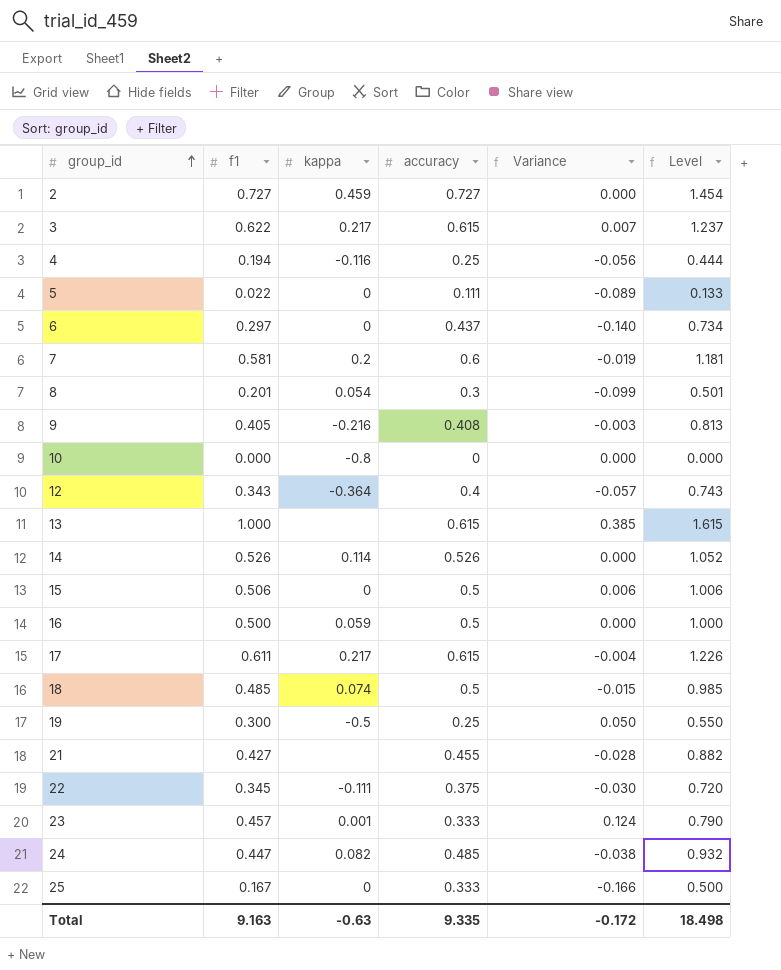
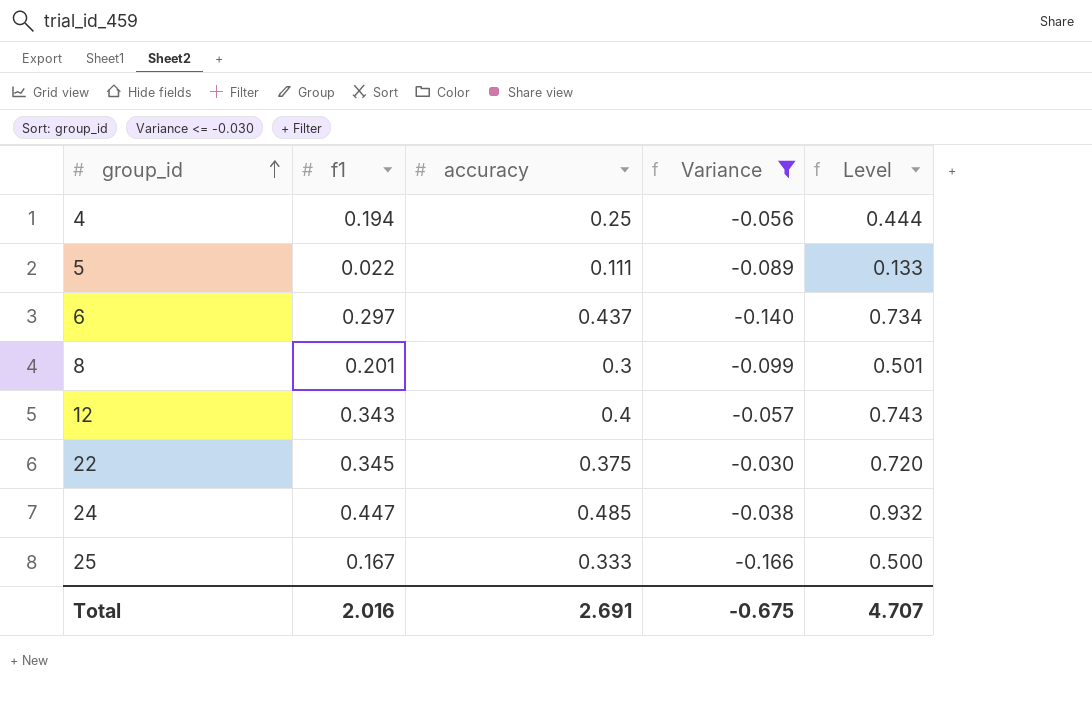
filter: none -> Variance <= -0.030
column kappa | position: 3 -> none
Total | f1: 9.163 -> 2.016
Total | accuracy: 9.335 -> 2.691
Total | Variance: -0.172 -> -0.675
Total | Level: 18.498 -> 4.707

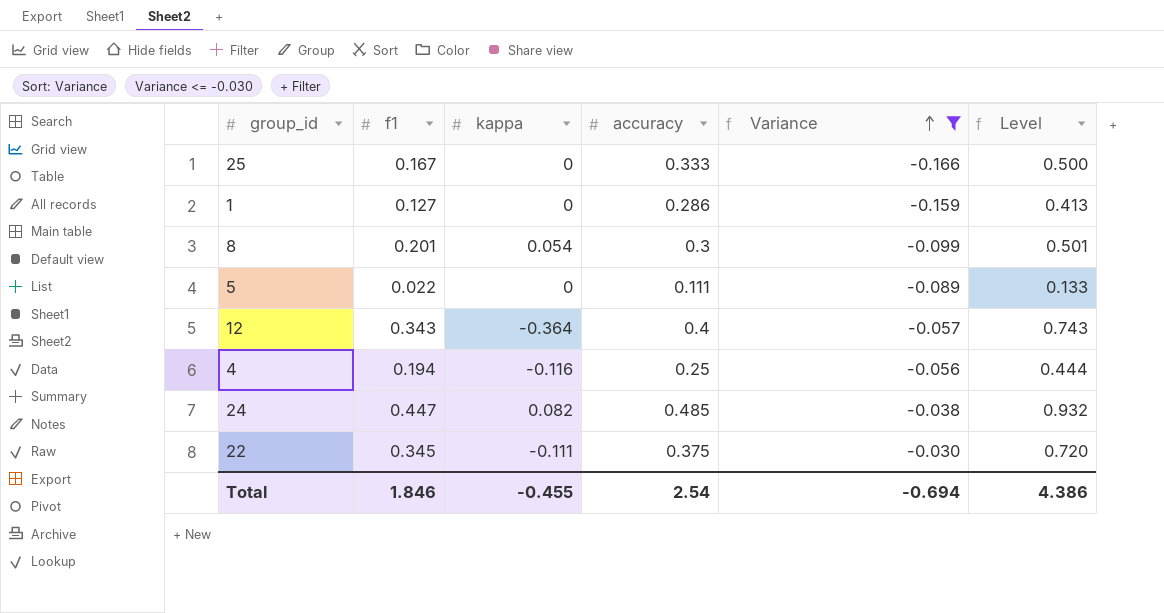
row order: group_id ascending -> Variance ascending
column kappa | position: none -> 3
row 6: 0.297 | 0.437 | -0.140 | 0.734 -> none
row 1: none -> 0.127 | 0 | 0.286 | -0.159 | 0.413
Total | f1: 2.016 -> 1.846
Total | accuracy: 2.691 -> 2.54
Total | Variance: -0.675 -> -0.694
Total | Level: 4.707 -> 4.386

